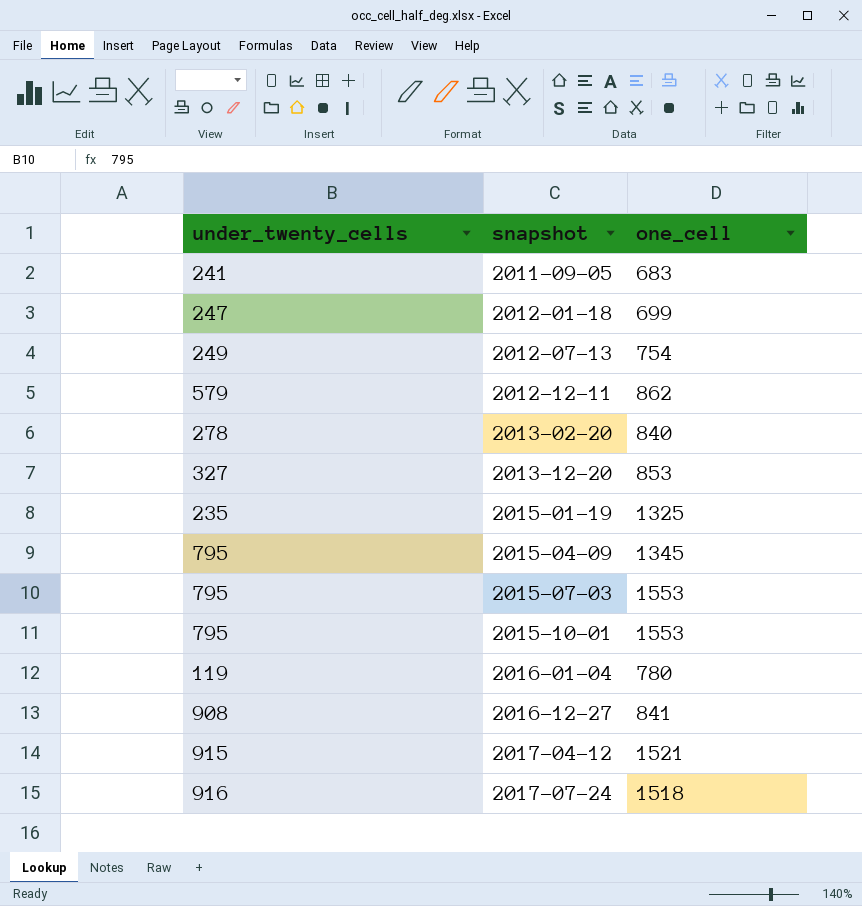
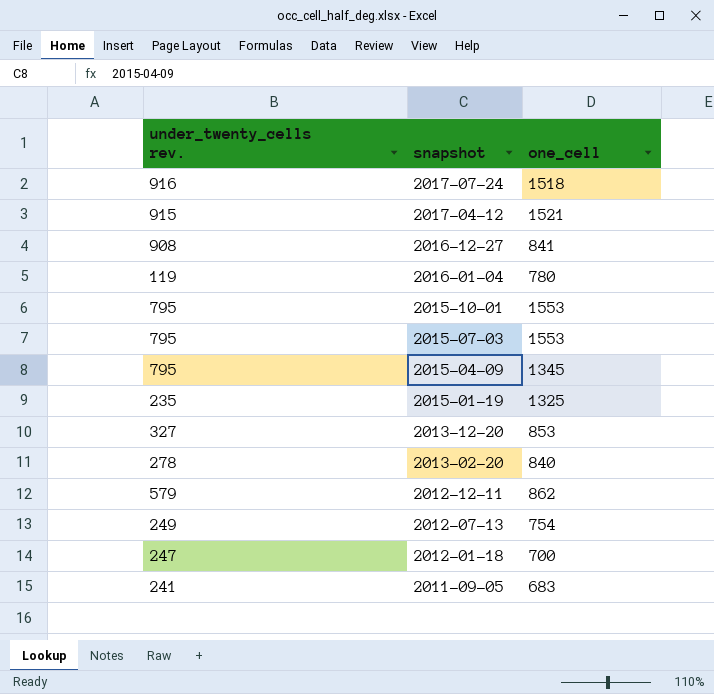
row order: snapshot ascending -> snapshot descending
column name: under_twenty_cells -> under_twenty_cells rev.
2012-01-18 | one_cell: 699 -> 700

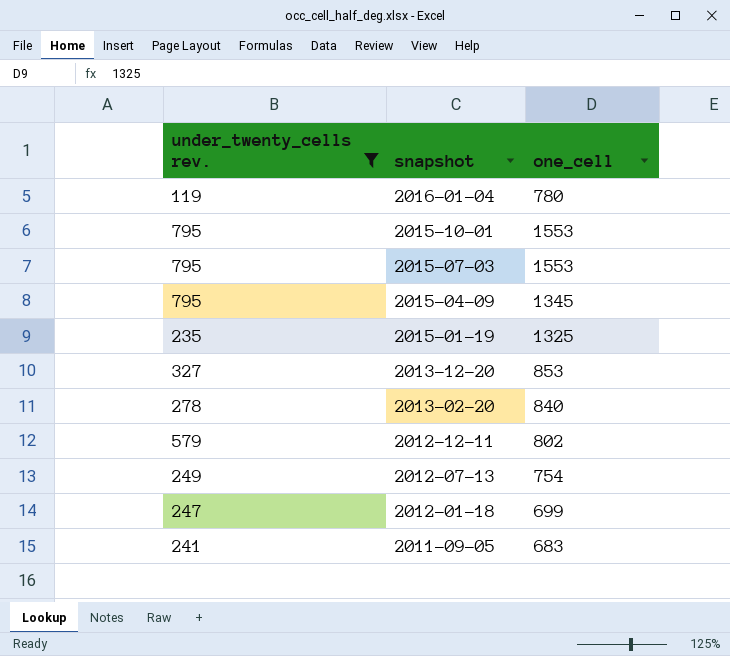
filter: none -> under_twenty_cells rev. <= 795
2012-12-11 | one_cell: 862 -> 802
2012-01-18 | one_cell: 700 -> 699

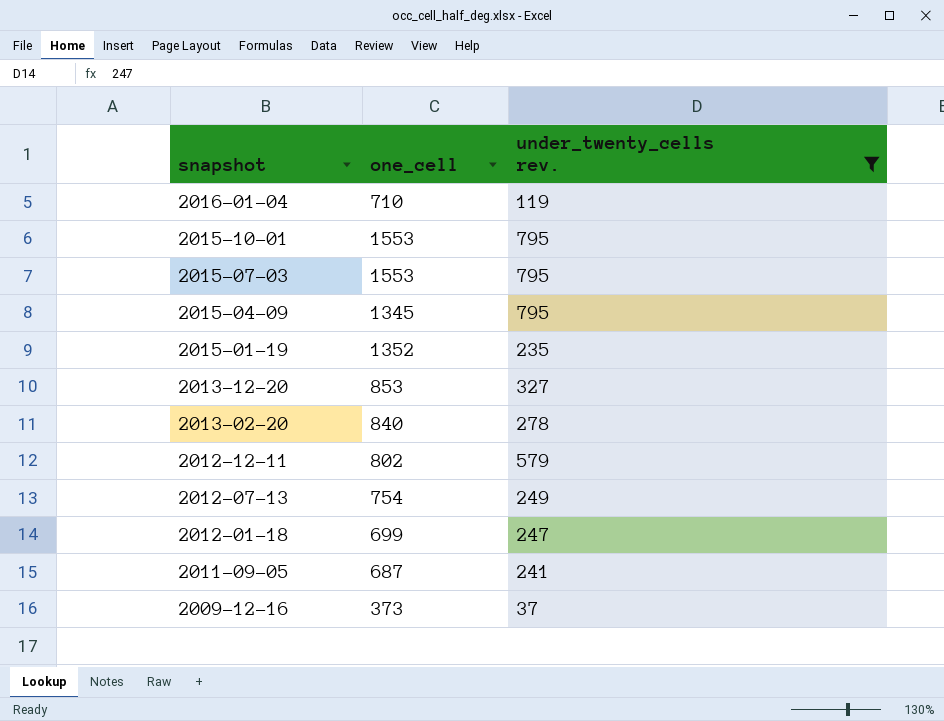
column under_twenty_cells rev. | position: 1 -> 3
2016-01-04 | one_cell: 780 -> 710
2015-01-19 | one_cell: 1325 -> 1352
2011-09-05 | one_cell: 683 -> 687
row 2009-12-16: none -> 373 | 37

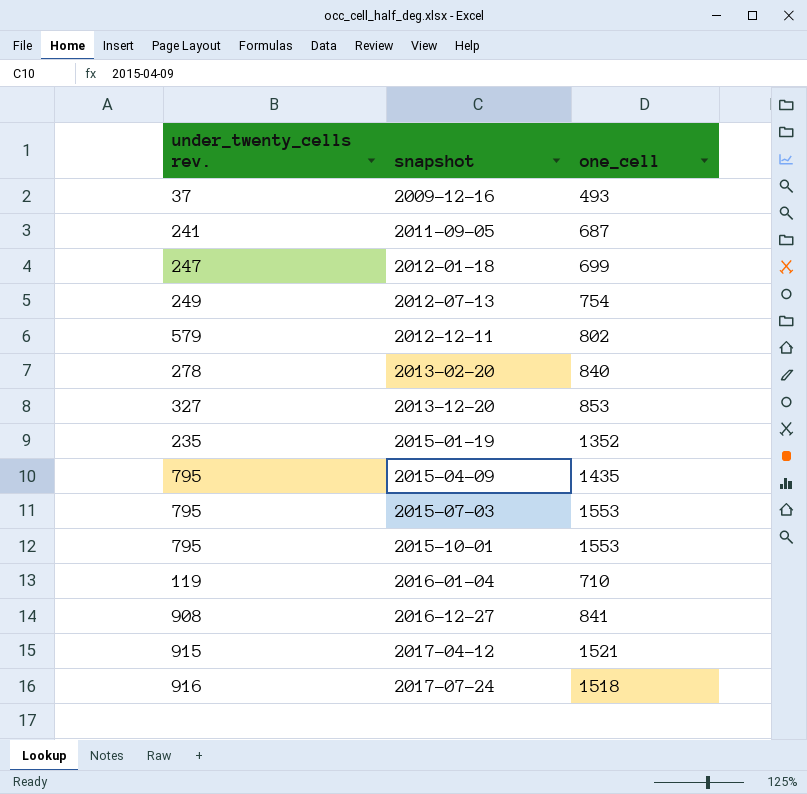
filter: under_twenty_cells rev. <= 795 -> none
row order: snapshot descending -> snapshot ascending
column under_twenty_cells rev. | position: 3 -> 1
2009-12-16 | one_cell: 373 -> 493
2015-04-09 | one_cell: 1345 -> 1435

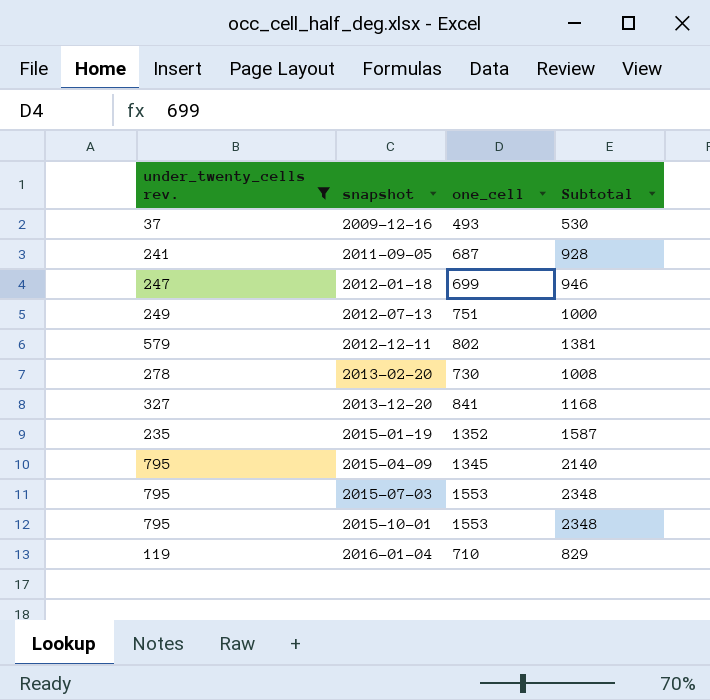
filter: none -> under_twenty_cells rev. <= 795
column Subtotal | formula: none -> [under_twenty_cells rev.] + [one_cell]
2012-07-13 | one_cell: 754 -> 751
2013-02-20 | one_cell: 840 -> 730
2013-12-20 | one_cell: 853 -> 841
2015-04-09 | one_cell: 1435 -> 1345

